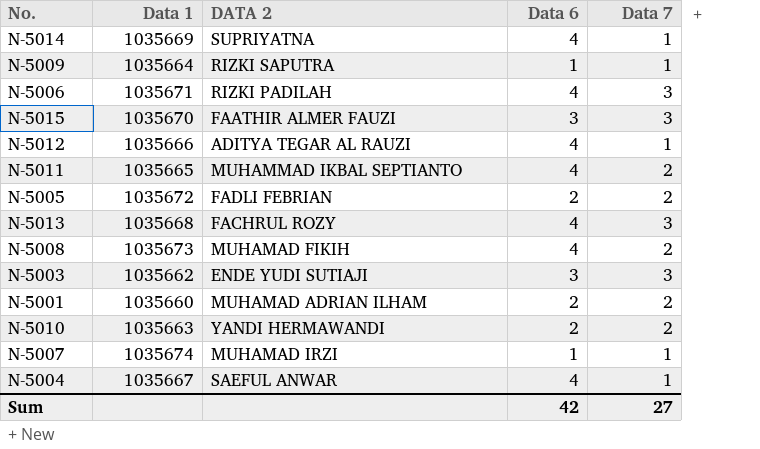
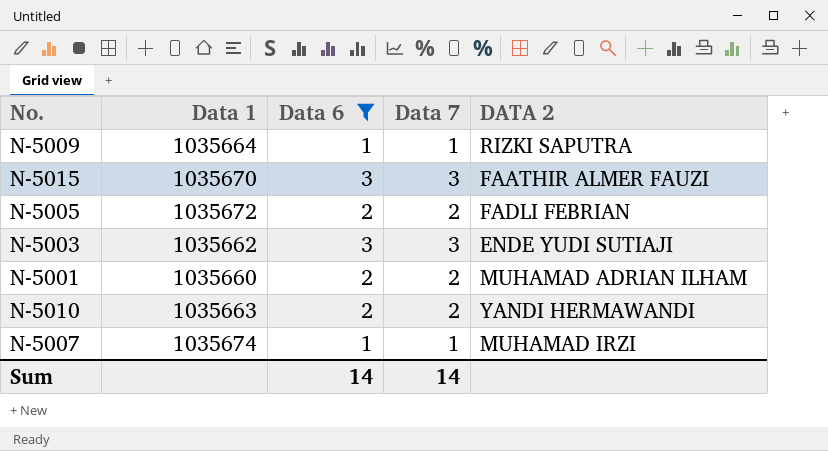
filter: none -> Data 6 != 4
column DATA 2 | position: 3 -> 5
Sum | Data 6: 42 -> 14
Sum | Data 7: 27 -> 14

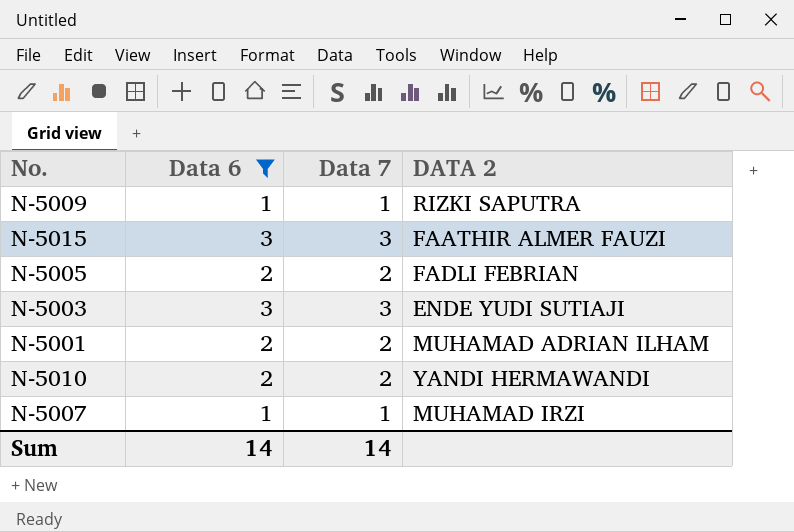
column Data 1 | position: 2 -> none

